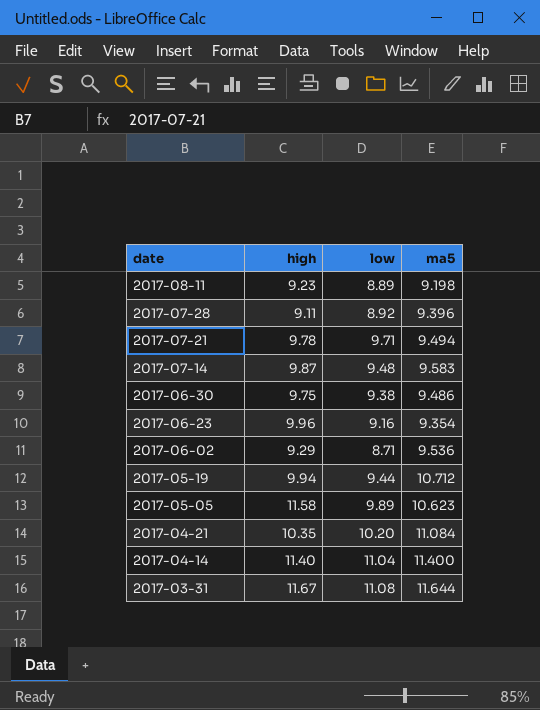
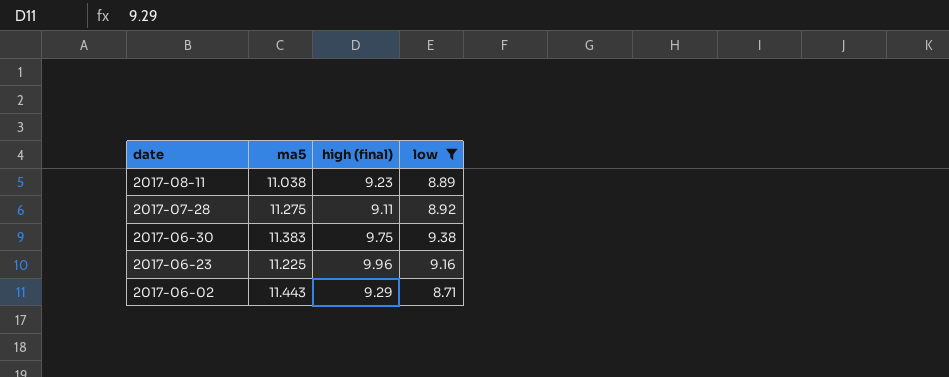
filter: none -> low <= 9.38
column ma5 | position: 4 -> 2
column name: high -> high (final)
2017-08-11 | ma5: 9.198 -> 11.038
2017-07-28 | ma5: 9.396 -> 11.275
2017-06-30 | ma5: 9.486 -> 11.383
2017-06-23 | ma5: 9.354 -> 11.225
2017-06-02 | ma5: 9.536 -> 11.443

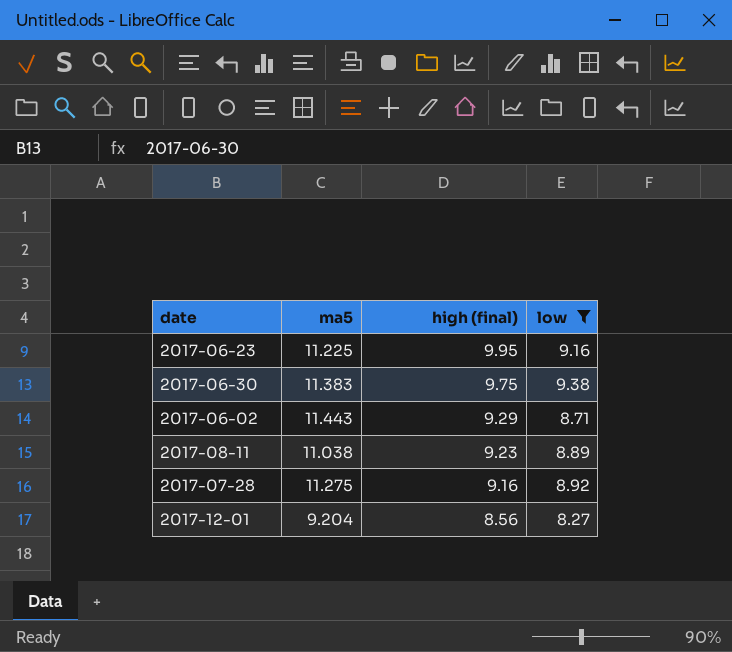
row order: date descending -> high (final) descending
2017-06-23 | high (final): 9.96 -> 9.95
2017-07-28 | high (final): 9.11 -> 9.16
row 2017-12-01: none -> 9.204 | 8.56 | 8.27

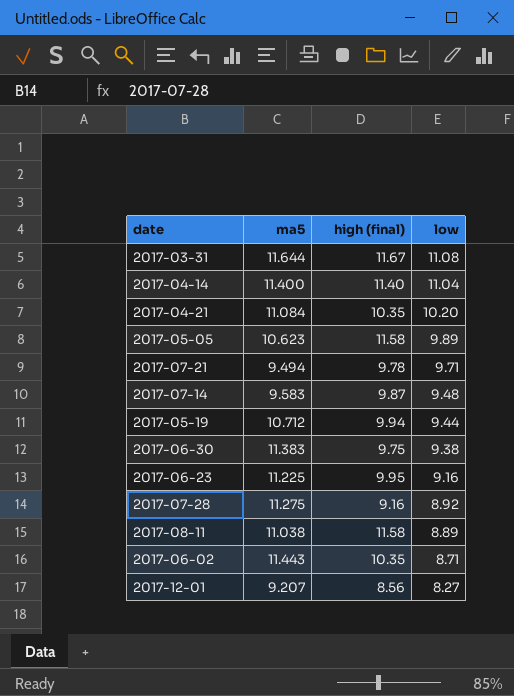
filter: low <= 9.38 -> none
row order: high (final) descending -> low descending
2017-08-11 | high (final): 9.23 -> 11.58
2017-06-02 | high (final): 9.29 -> 10.35
2017-12-01 | ma5: 9.204 -> 9.207

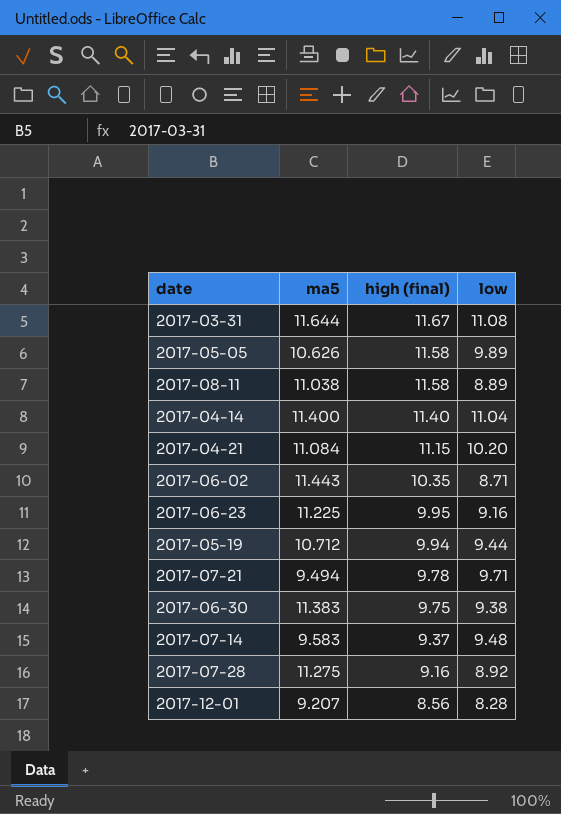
row order: low descending -> high (final) descending
2017-05-05 | ma5: 10.623 -> 10.626
2017-04-21 | high (final): 10.35 -> 11.15
2017-07-14 | high (final): 9.87 -> 9.37
2017-12-01 | low: 8.27 -> 8.28

